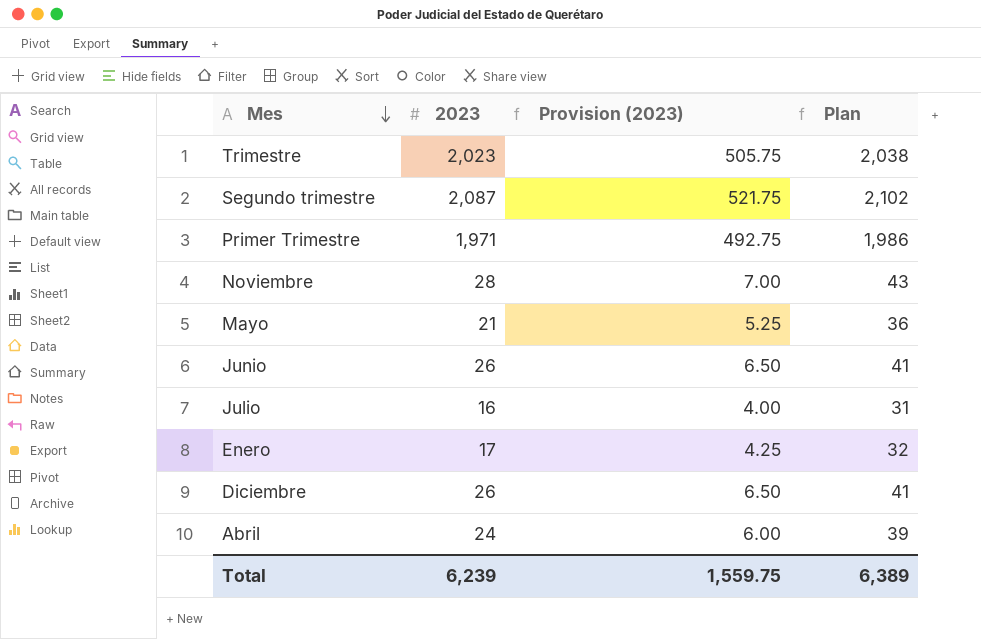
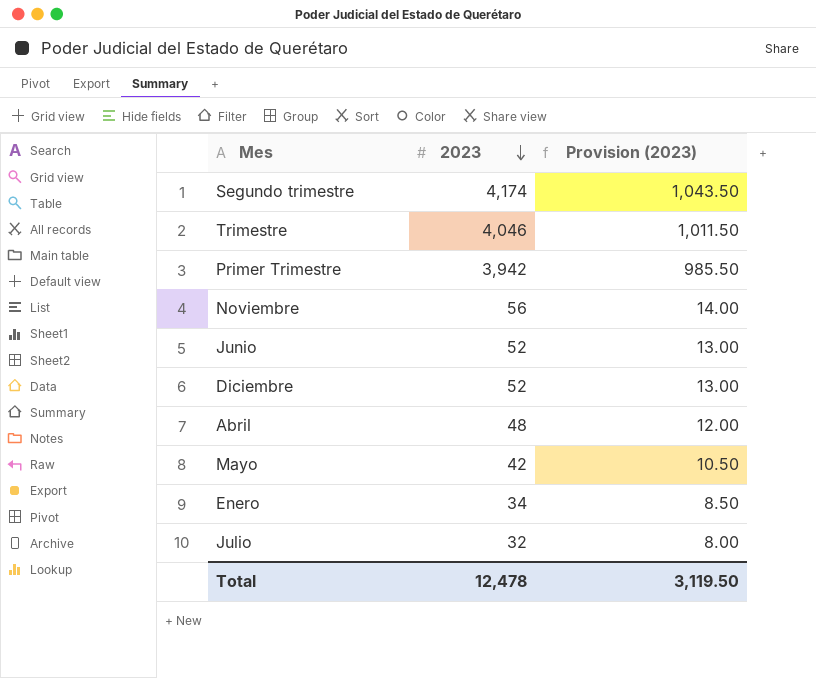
row order: Mes descending -> 2023 descending
column Plan | formula: [2023] + 15 -> none
Segundo trimestre | 2023: 2,087 -> 4,174
Segundo trimestre | Provision (2023): 521.75 -> 1,043.50
Trimestre | 2023: 2,023 -> 4,046
Trimestre | Provision (2023): 505.75 -> 1,011.50
Primer Trimestre | 2023: 1,971 -> 3,942
Primer Trimestre | Provision (2023): 492.75 -> 985.50
Noviembre | 2023: 28 -> 56
Noviembre | Provision (2023): 7.00 -> 14.00
Junio | 2023: 26 -> 52
Junio | Provision (2023): 6.50 -> 13.00
Diciembre | 2023: 26 -> 52
Diciembre | Provision (2023): 6.50 -> 13.00
Abril | 2023: 24 -> 48
Abril | Provision (2023): 6.00 -> 12.00
Mayo | 2023: 21 -> 42
Mayo | Provision (2023): 5.25 -> 10.50
Enero | 2023: 17 -> 34
Enero | Provision (2023): 4.25 -> 8.50
Julio | 2023: 16 -> 32
Julio | Provision (2023): 4.00 -> 8.00
Total | 2023: 6,239 -> 12,478
Total | Provision (2023): 1,559.75 -> 3,119.50

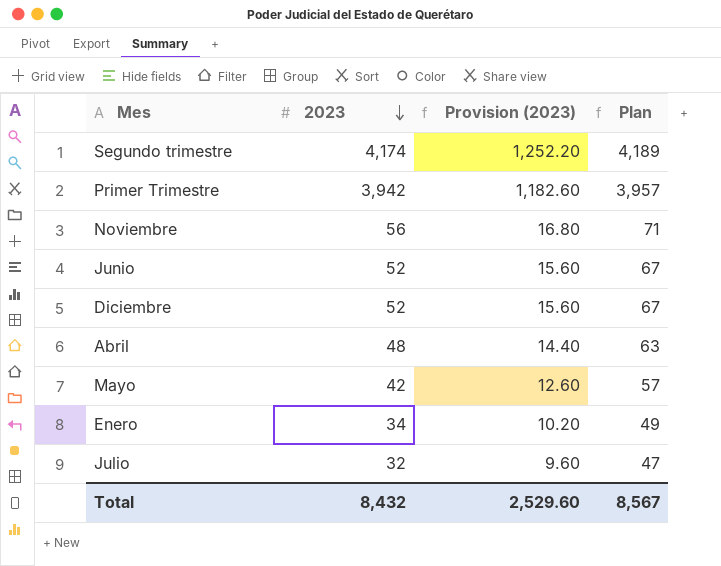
column Provision (2023) | formula: [2023] * 0.25 -> [2023] * 0.3
column Plan | formula: none -> [2023] + 15
row Trimestre: 4,046 | 1,011.50 -> none
Total | 2023: 12,478 -> 8,432
Total | Provision (2023): 3,119.50 -> 2,529.60

